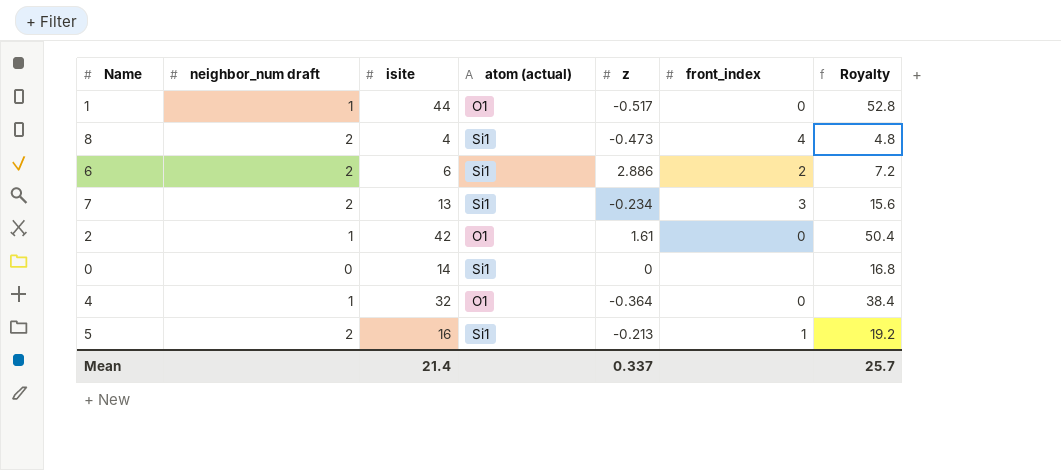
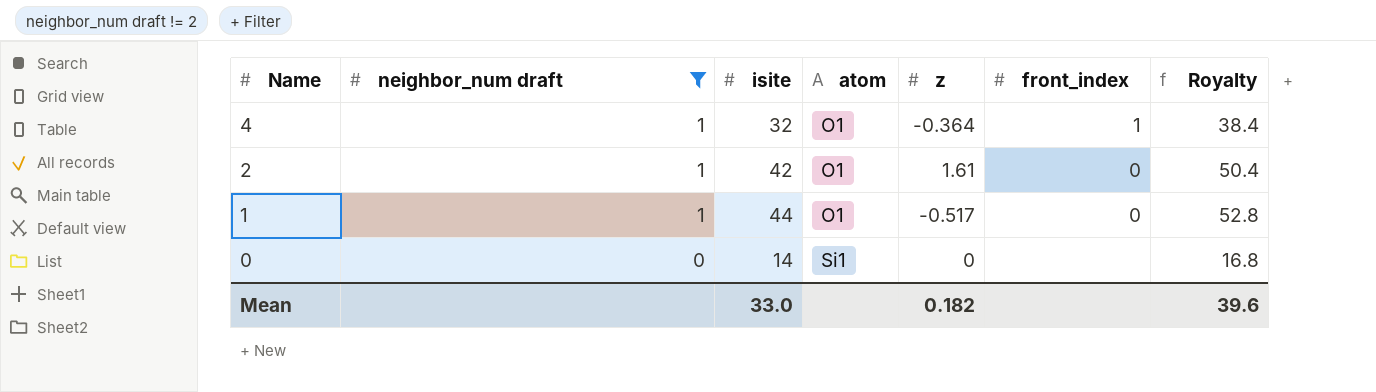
filter: none -> neighbor_num draft != 2
row order: none -> Name descending
column name: atom (actual) -> atom
4 | front_index: 0 -> 1
Mean | isite: 21.4 -> 33.0
Mean | z: 0.337 -> 0.182
Mean | Royalty: 25.7 -> 39.6

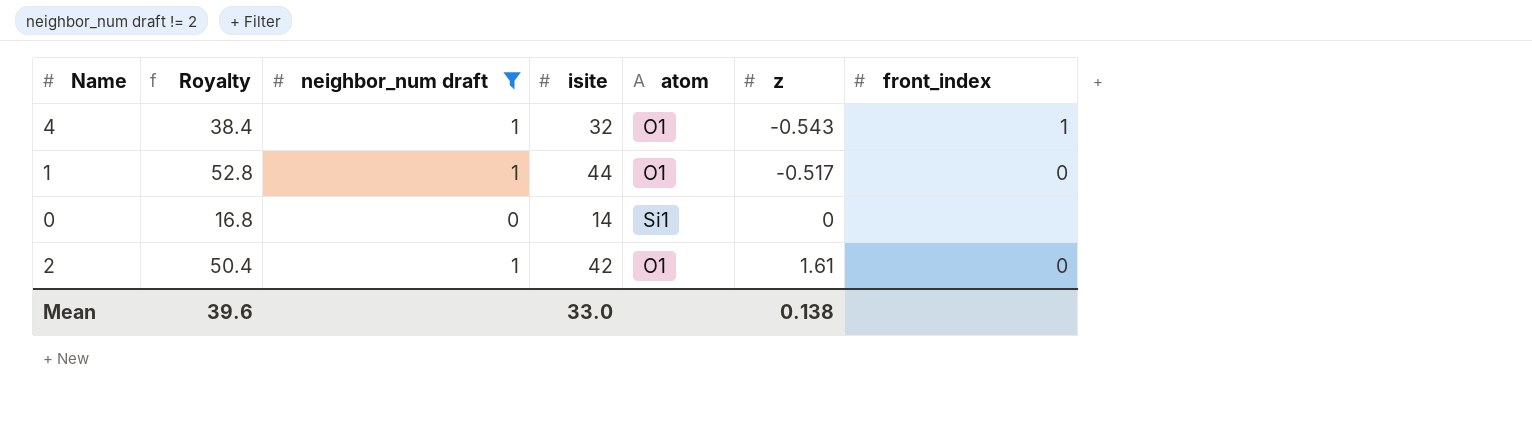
row order: Name descending -> z ascending
column Royalty | position: 7 -> 2
4 | z: -0.364 -> -0.543
Mean | z: 0.182 -> 0.138

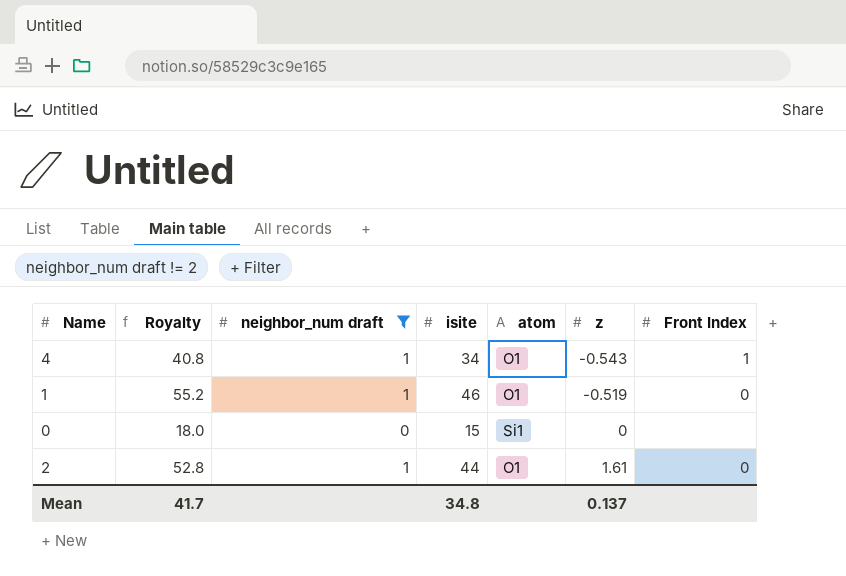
column name: front_index -> Front Index
4 | Royalty: 38.4 -> 40.8
4 | isite: 32 -> 34
1 | Royalty: 52.8 -> 55.2
1 | isite: 44 -> 46
1 | z: -0.517 -> -0.519
0 | Royalty: 16.8 -> 18.0
0 | isite: 14 -> 15
2 | Royalty: 50.4 -> 52.8
2 | isite: 42 -> 44
Mean | Royalty: 39.6 -> 41.7
Mean | isite: 33.0 -> 34.8
Mean | z: 0.138 -> 0.137

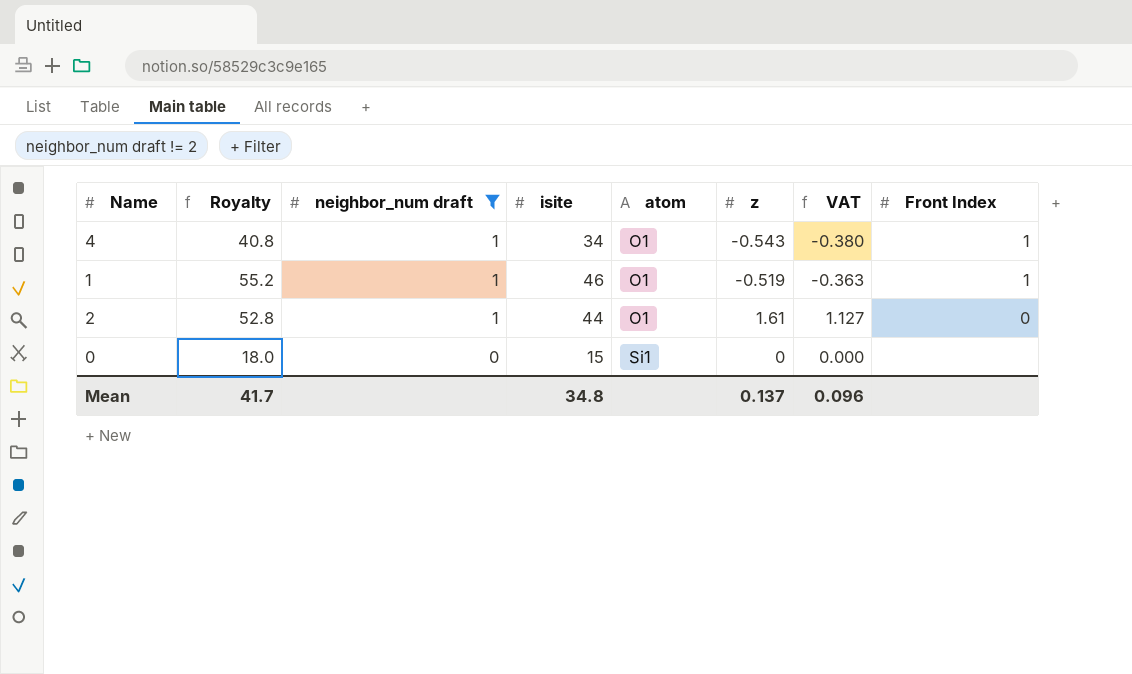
row order: z ascending -> neighbor_num draft descending
column VAT | formula: none -> [z] * 0.7
1 | Front Index: 0 -> 1

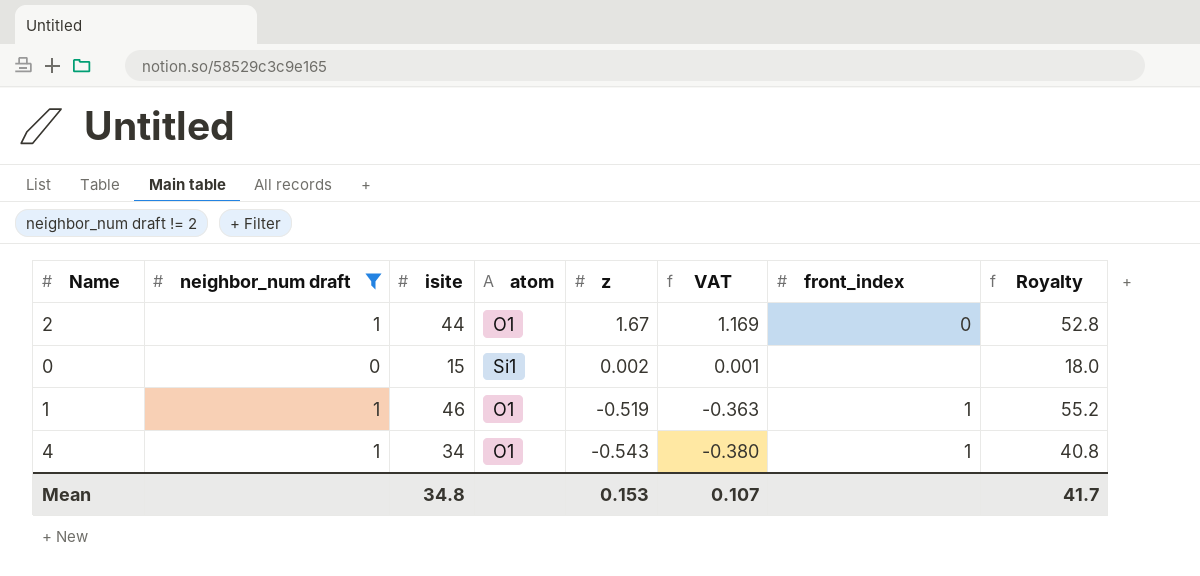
row order: neighbor_num draft descending -> z descending
column name: Front Index -> front_index
column Royalty | position: 2 -> 8
2 | z: 1.61 -> 1.67
2 | VAT: 1.127 -> 1.169
0 | z: 0 -> 0.002
0 | VAT: 0.000 -> 0.001
Mean | z: 0.137 -> 0.153
Mean | VAT: 0.096 -> 0.107

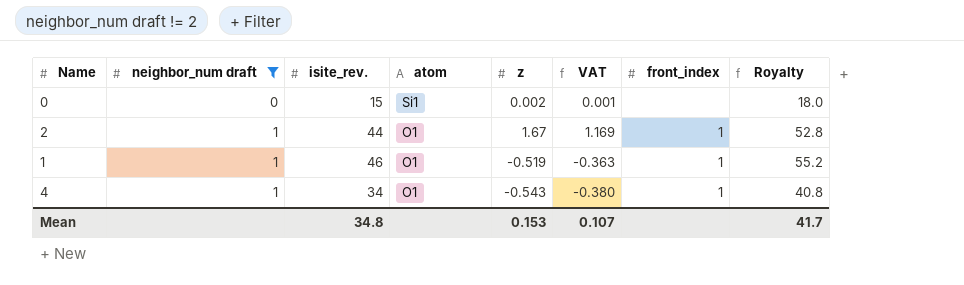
row order: z descending -> neighbor_num draft ascending
column name: isite -> isite_rev.
2 | front_index: 0 -> 1

